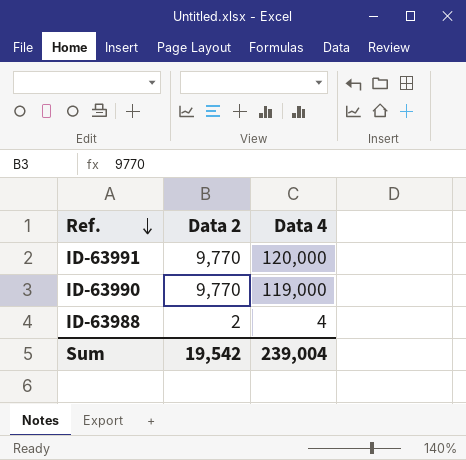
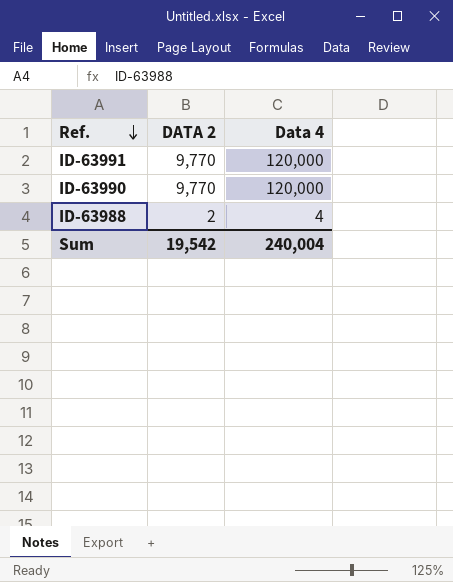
column name: Data 2 -> DATA 2
ID-63990 | Data 4: 119,000 -> 120,000
Sum | Data 4: 239,004 -> 240,004

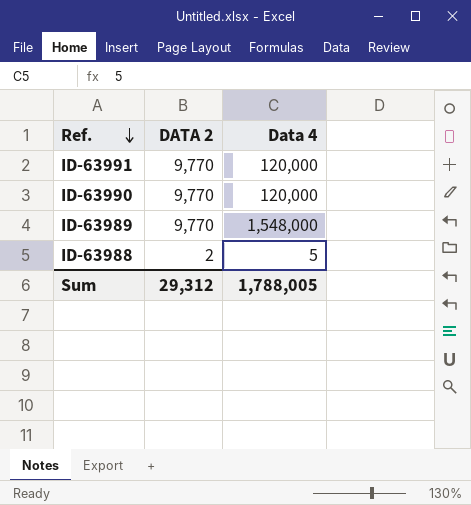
row ID-63989: none -> 9,770 | 1,548,000
ID-63988 | Data 4: 4 -> 5
Sum | DATA 2: 19,542 -> 29,312
Sum | Data 4: 240,004 -> 1,788,005

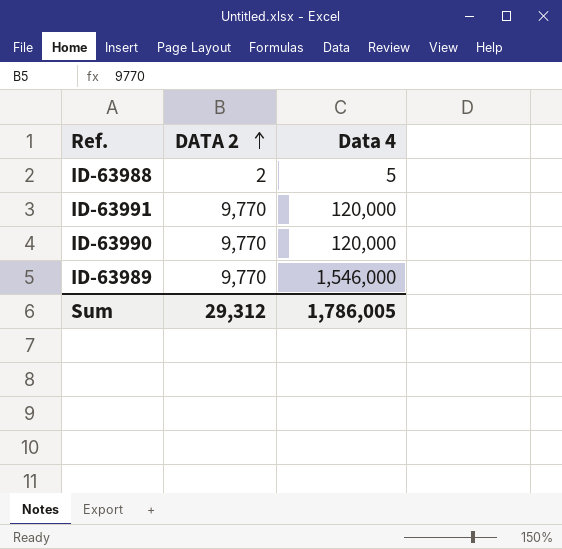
row order: Ref. descending -> DATA 2 ascending
ID-63989 | Data 4: 1,548,000 -> 1,546,000
Sum | Data 4: 1,788,005 -> 1,786,005

